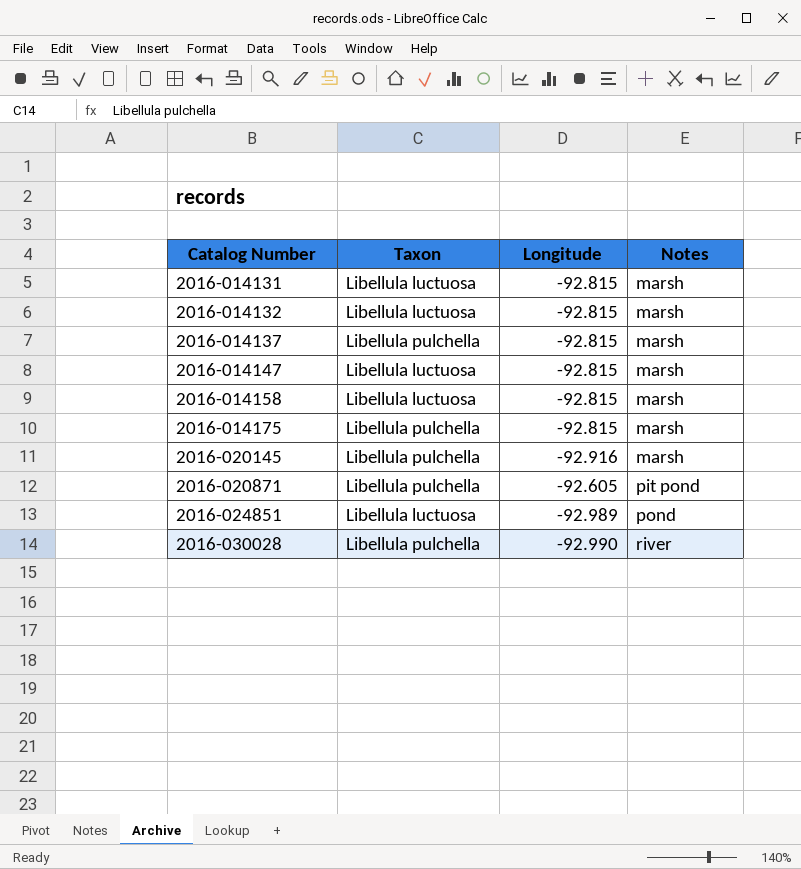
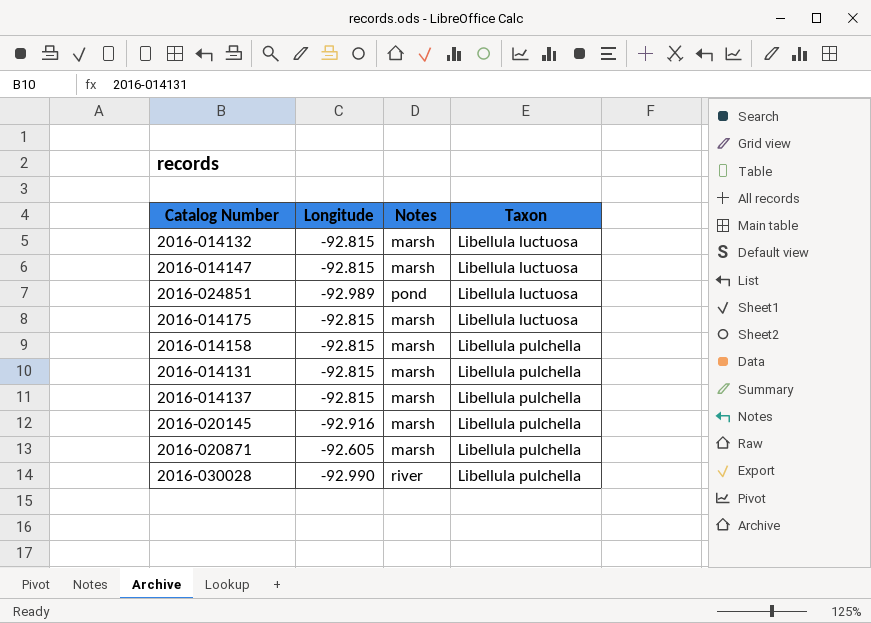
row order: Catalog Number ascending -> Taxon ascending
column Taxon | position: 2 -> 4
2016-014175 | Taxon: Libellula pulchella -> Libellula luctuosa
2016-014158 | Taxon: Libellula luctuosa -> Libellula pulchella
2016-014131 | Taxon: Libellula luctuosa -> Libellula pulchella
2016-020871 | Notes: pit pond -> marsh

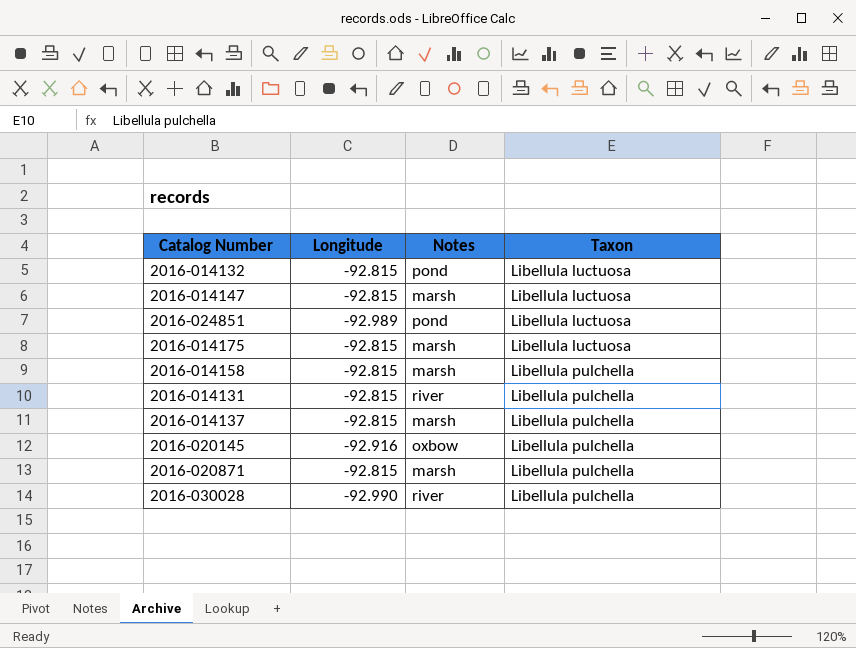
2016-014132 | Notes: marsh -> pond
2016-014131 | Notes: marsh -> river
2016-020145 | Notes: marsh -> oxbow
2016-020871 | Longitude: -92.605 -> -92.815

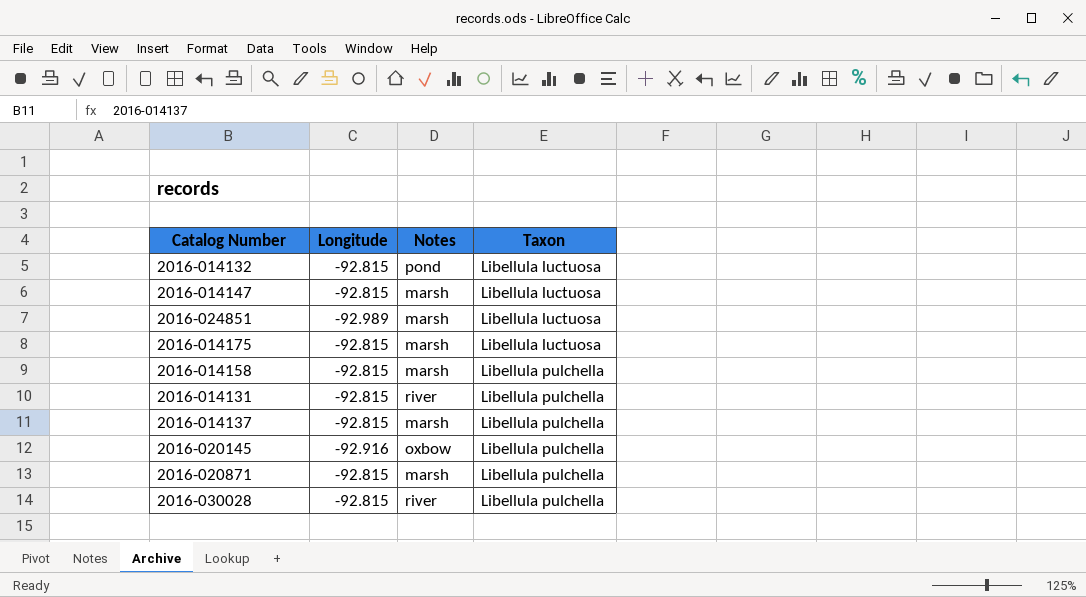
2016-024851 | Notes: pond -> marsh
2016-030028 | Longitude: -92.990 -> -92.815

